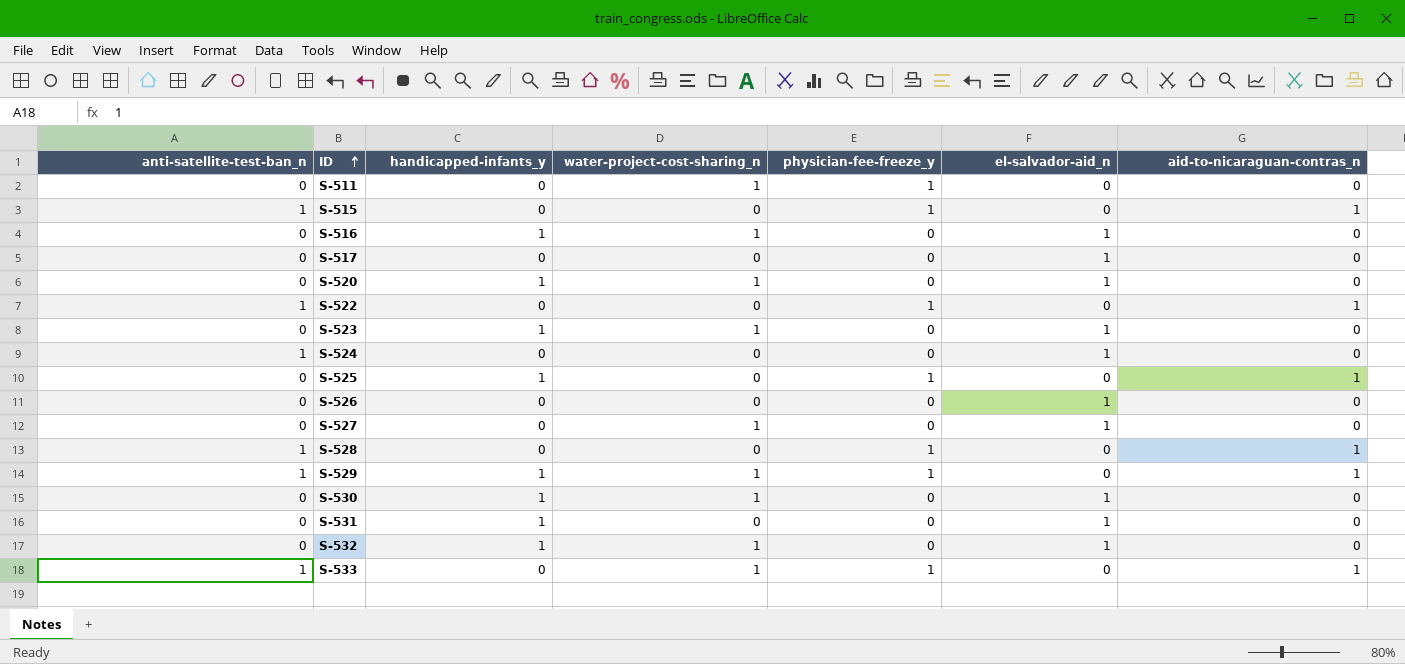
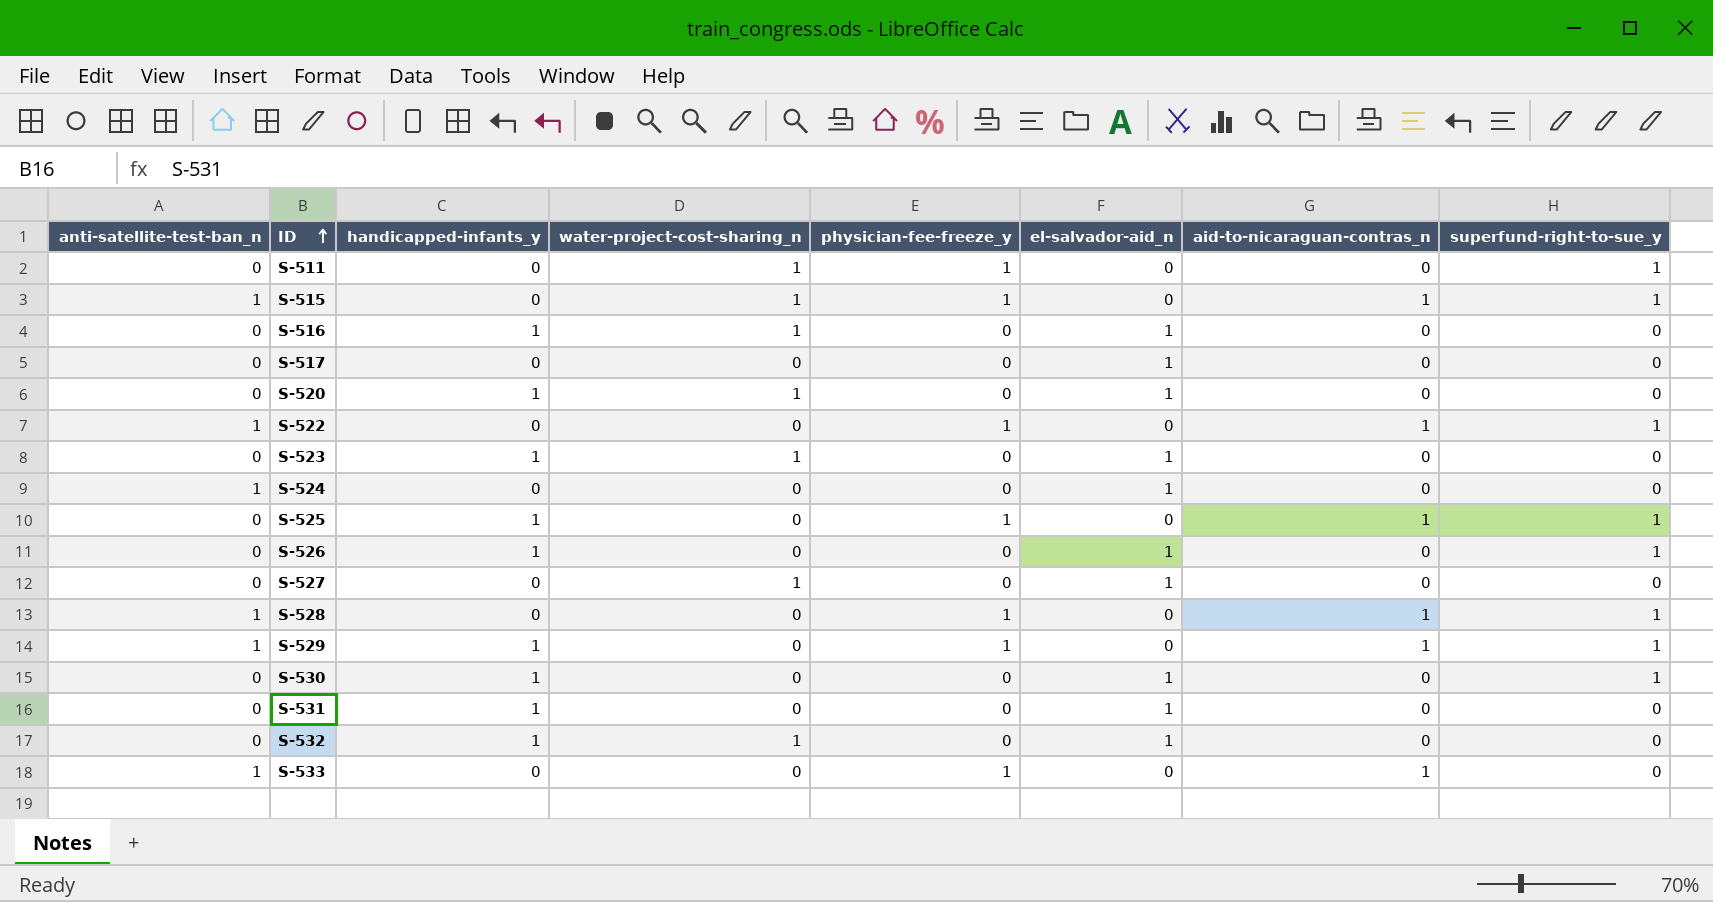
column superfund-right-to-sue_y | position: none -> 8
S-515 | water-project-cost-sharing_n: 0 -> 1
S-526 | handicapped-infants_y: 0 -> 1
S-529 | water-project-cost-sharing_n: 1 -> 0
S-530 | water-project-cost-sharing_n: 1 -> 0
S-533 | water-project-cost-sharing_n: 1 -> 0

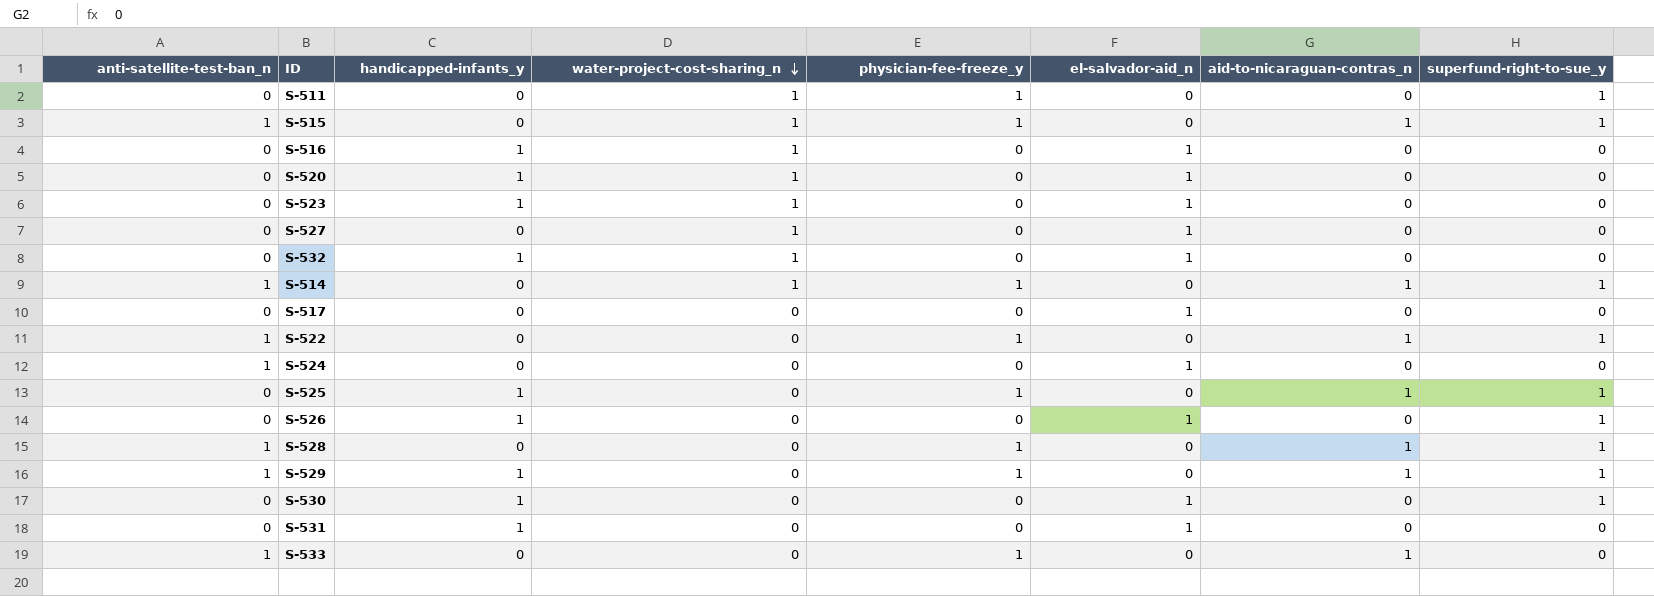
row order: ID ascending -> water-project-cost-sharing_n descending
row S-514: none -> 1 | 0 | 1 | 1 | 0 | 1 | 1

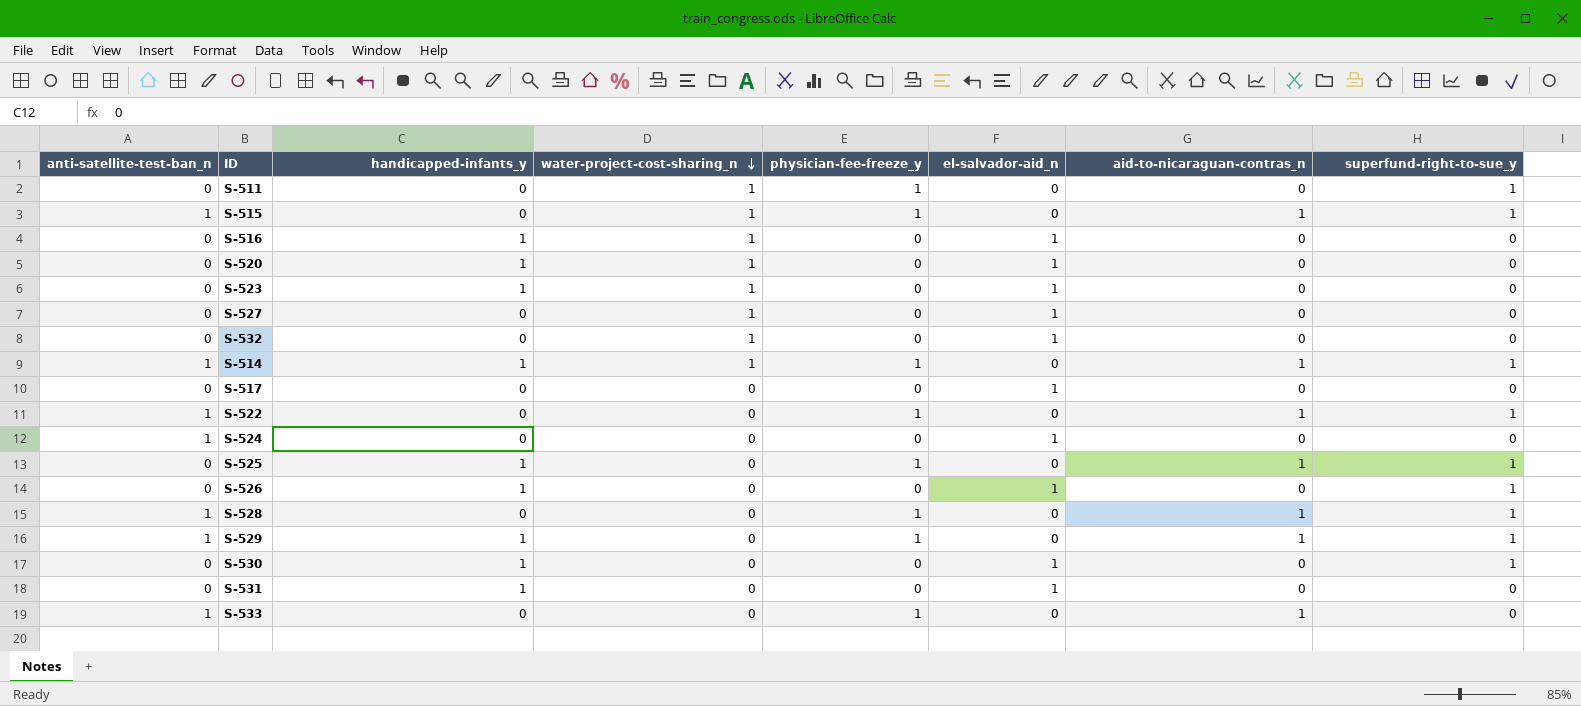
S-532 | handicapped-infants_y: 1 -> 0
S-514 | handicapped-infants_y: 0 -> 1

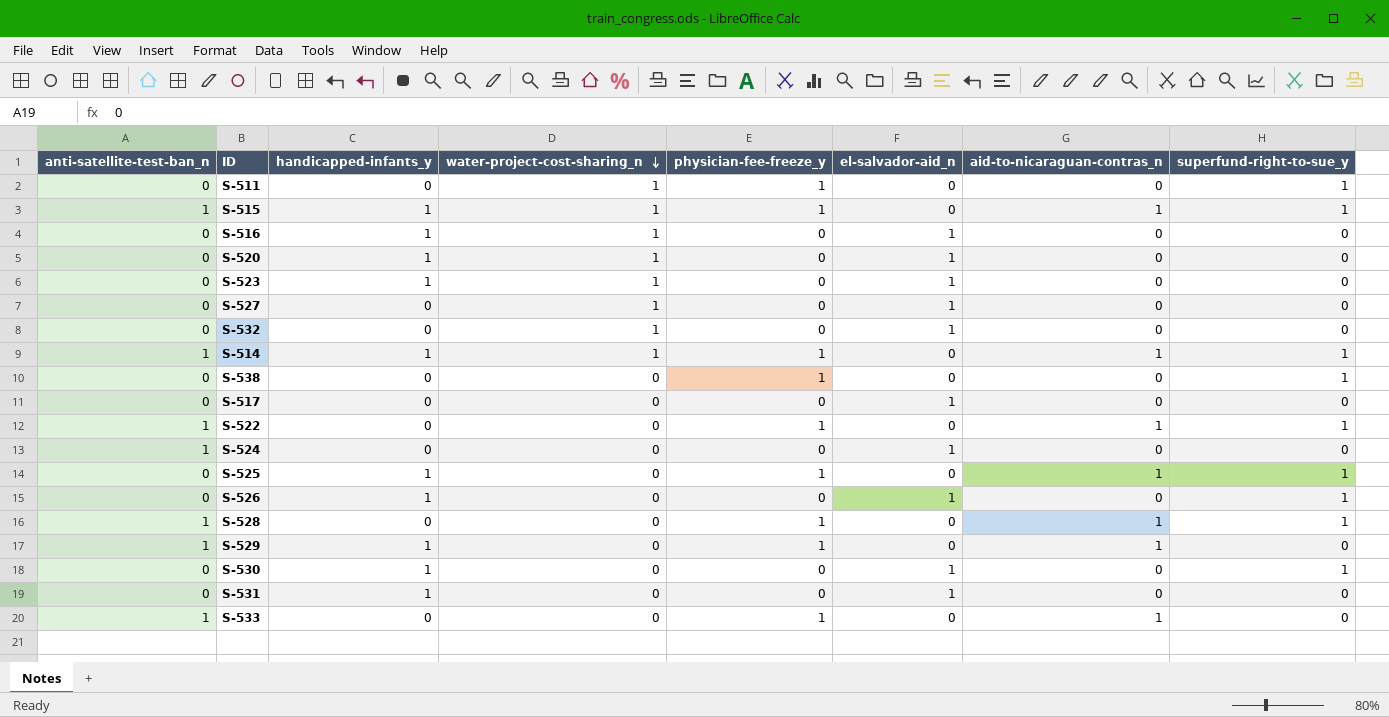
S-515 | handicapped-infants_y: 0 -> 1
row S-538: none -> 0 | 0 | 0 | 1 | 0 | 0 | 1
S-529 | superfund-right-to-sue_y: 1 -> 0

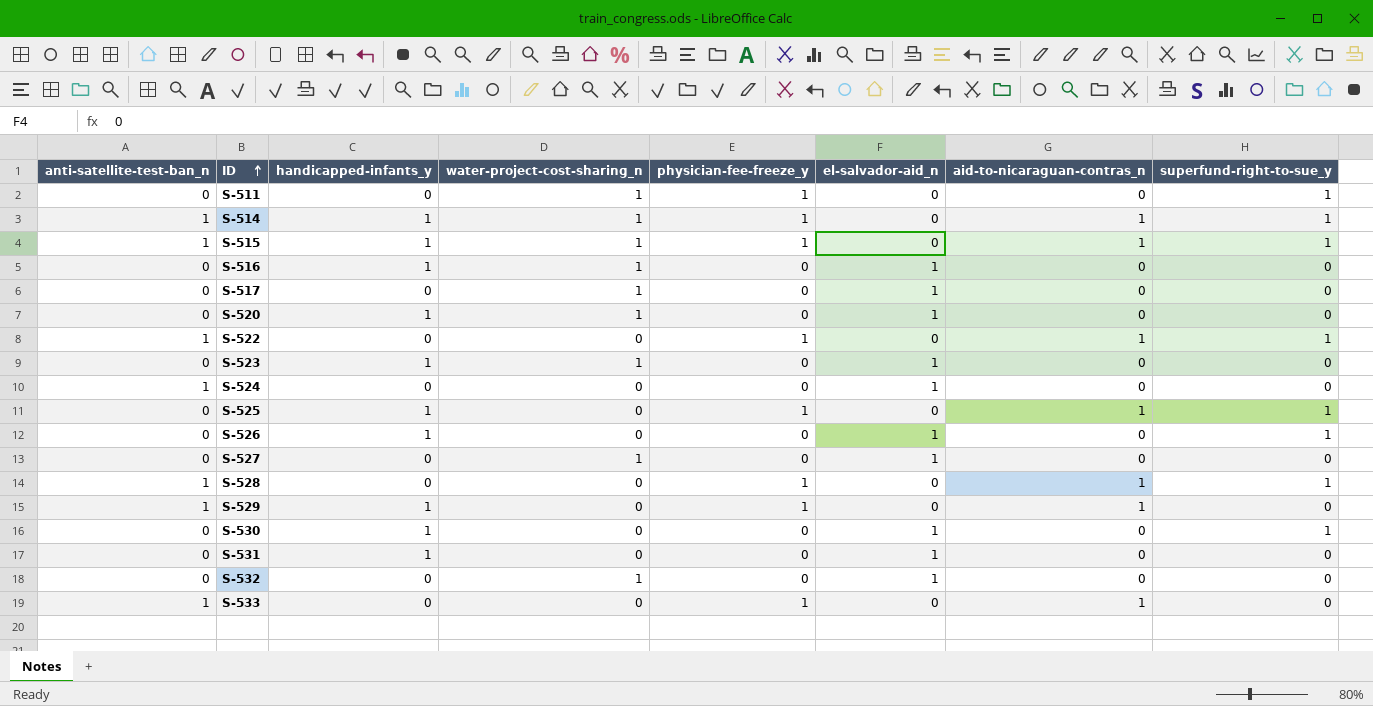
row order: water-project-cost-sharing_n descending -> ID ascending
row S-538: 0 | 0 | 0 | 1 | 0 | 0 | 1 -> none
S-517 | water-project-cost-sharing_n: 0 -> 1

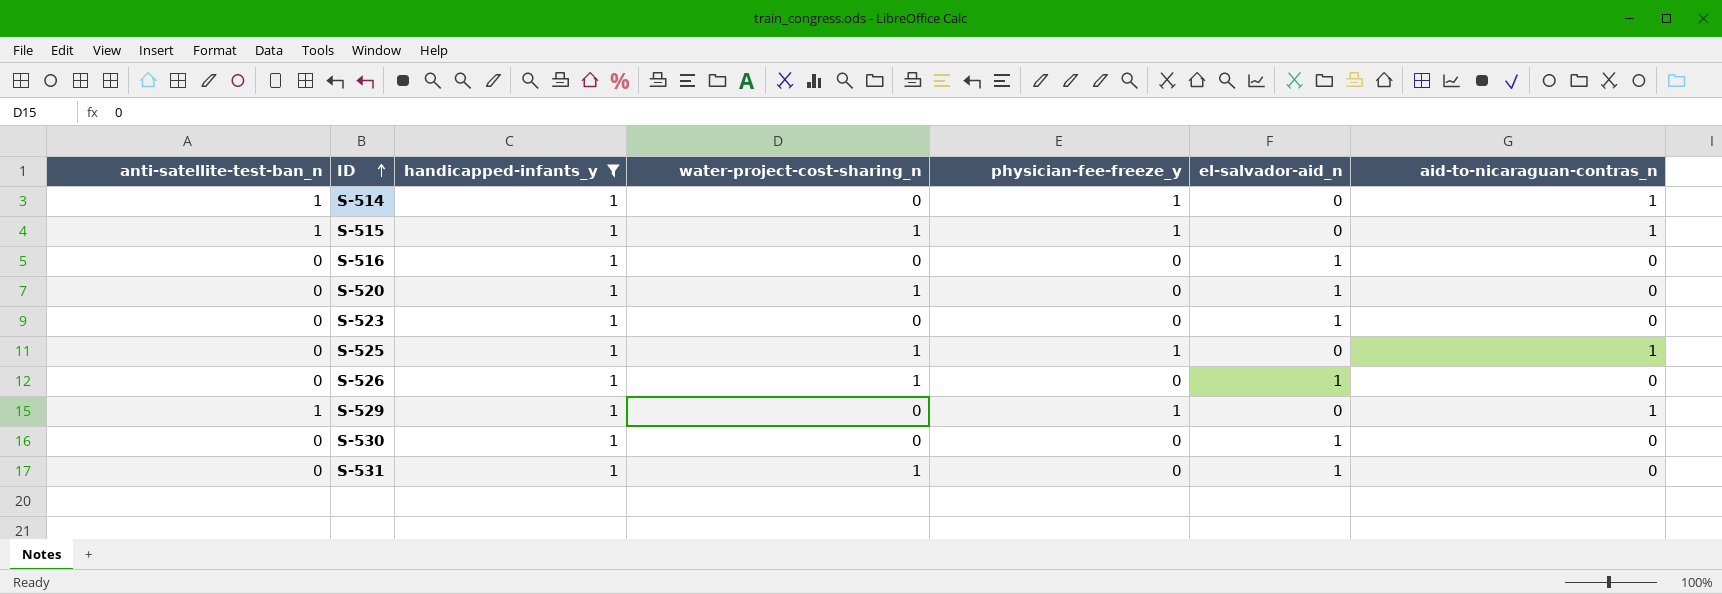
filter: none -> handicapped-infants_y = 1
column superfund-right-to-sue_y | position: 8 -> none
S-514 | water-project-cost-sharing_n: 1 -> 0
S-516 | water-project-cost-sharing_n: 1 -> 0
S-523 | water-project-cost-sharing_n: 1 -> 0
S-525 | water-project-cost-sharing_n: 0 -> 1
S-526 | water-project-cost-sharing_n: 0 -> 1
S-531 | water-project-cost-sharing_n: 0 -> 1

